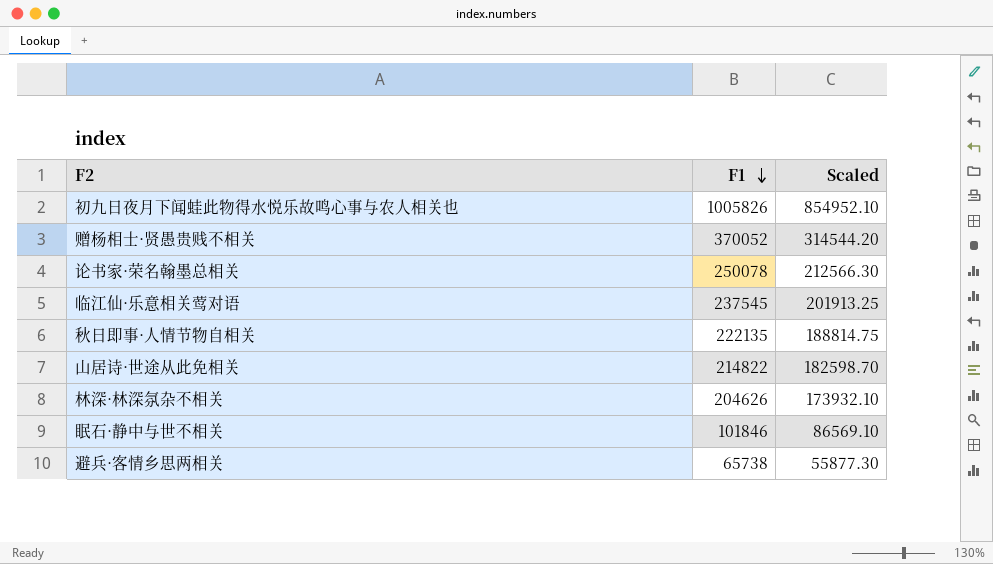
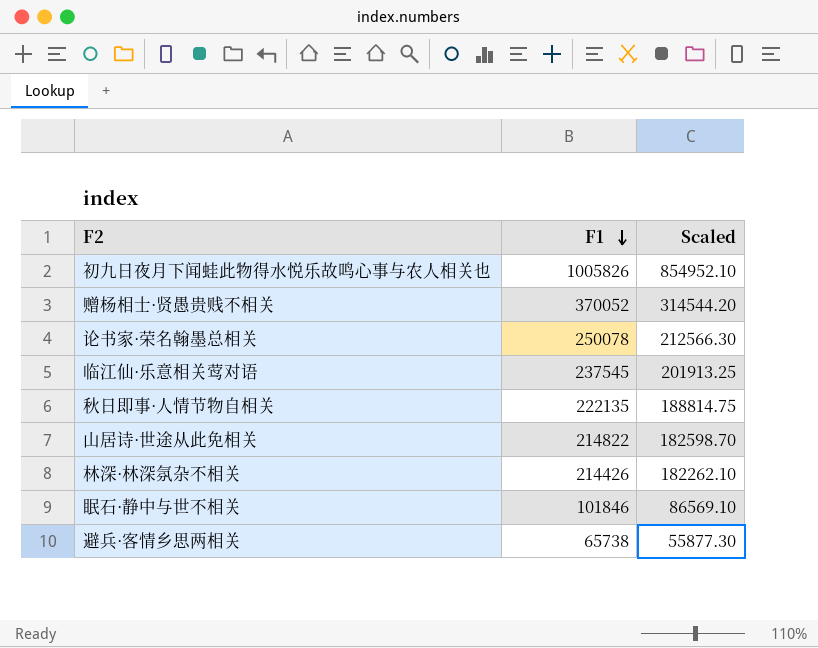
林深·林深氛杂不相关 | F1: 204626 -> 214426
林深·林深氛杂不相关 | Scaled: 173932.10 -> 182262.10

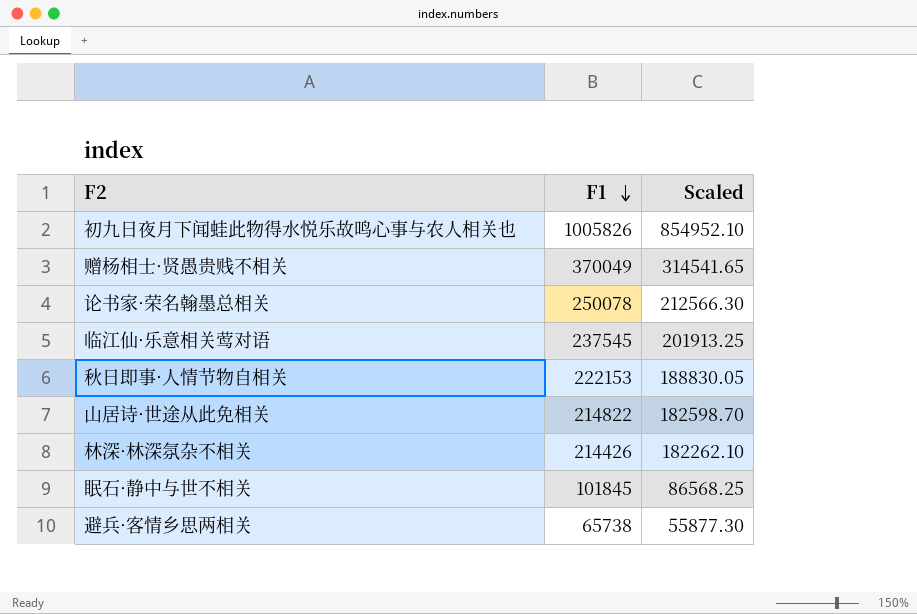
赠杨相士·贤愚贵贱不相关 | F1: 370052 -> 370049
赠杨相士·贤愚贵贱不相关 | Scaled: 314544.20 -> 314541.65
秋日即事·人情节物自相关 | F1: 222135 -> 222153
秋日即事·人情节物自相关 | Scaled: 188814.75 -> 188830.05
眠石·静中与世不相关 | F1: 101846 -> 101845
眠石·静中与世不相关 | Scaled: 86569.10 -> 86568.25

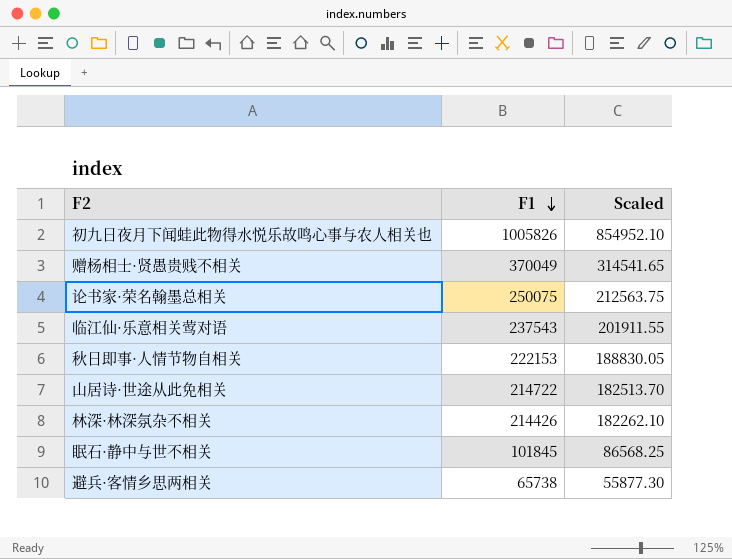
论书家·荣名翰墨总相关 | F1: 250078 -> 250075
论书家·荣名翰墨总相关 | Scaled: 212566.30 -> 212563.75
临江仙·乐意相关莺对语 | F1: 237545 -> 237543
临江仙·乐意相关莺对语 | Scaled: 201913.25 -> 201911.55
山居诗·世途从此免相关 | F1: 214822 -> 214722
山居诗·世途从此免相关 | Scaled: 182598.70 -> 182513.70

